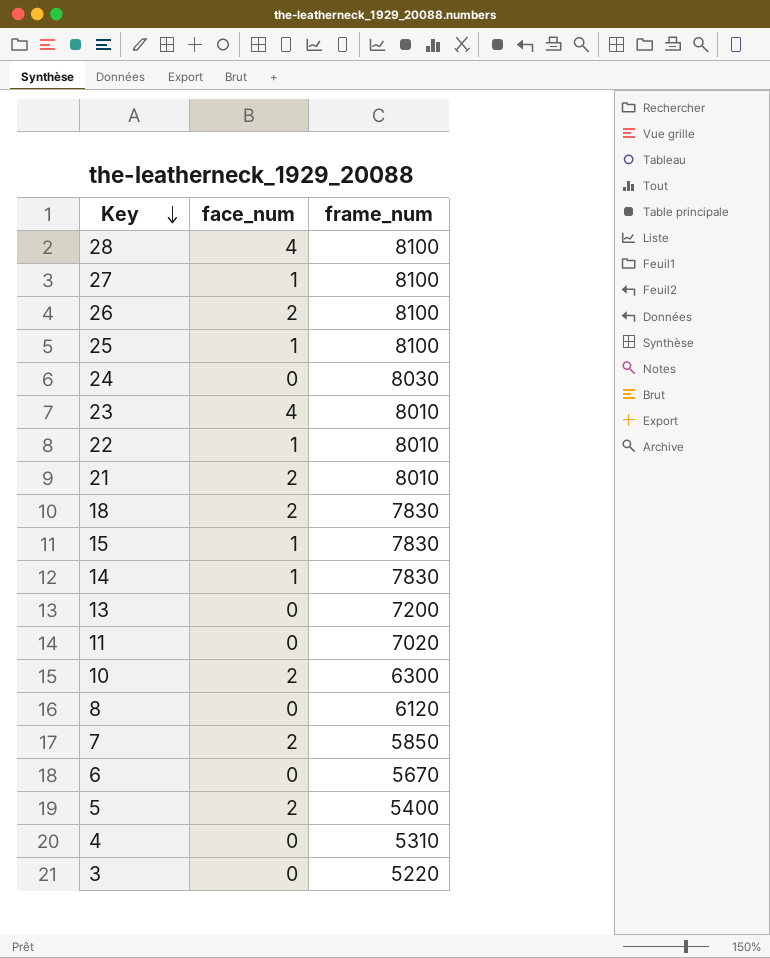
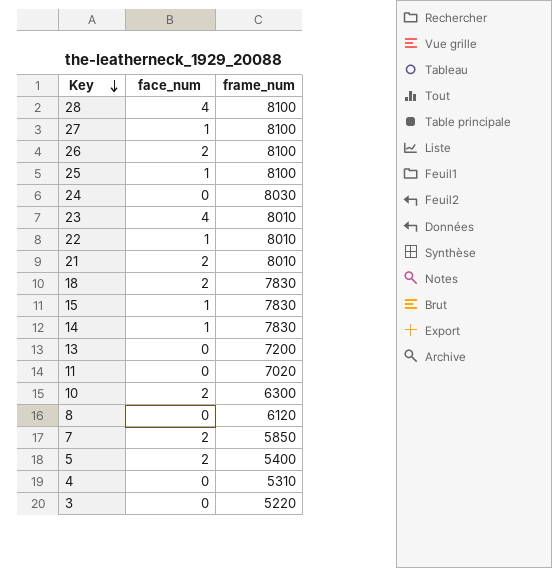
row 6: 0 | 5670 -> none

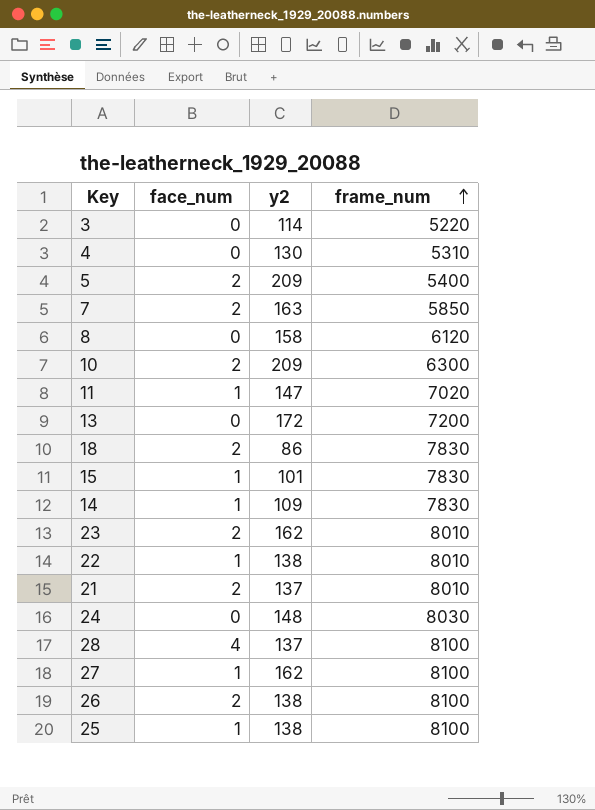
row order: Key descending -> frame_num ascending
column y2 | position: none -> 3
11 | face_num: 0 -> 1
23 | face_num: 4 -> 2

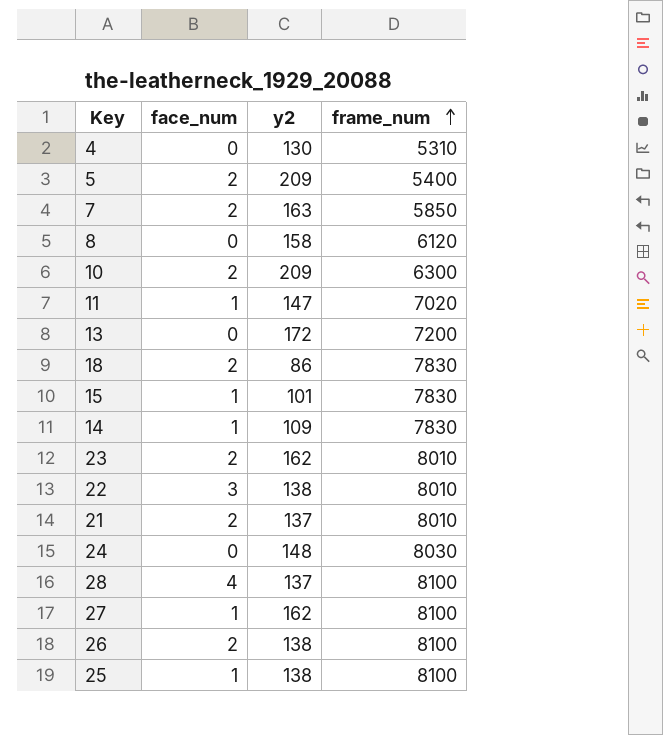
row 3: 0 | 114 | 5220 -> none
22 | face_num: 1 -> 3

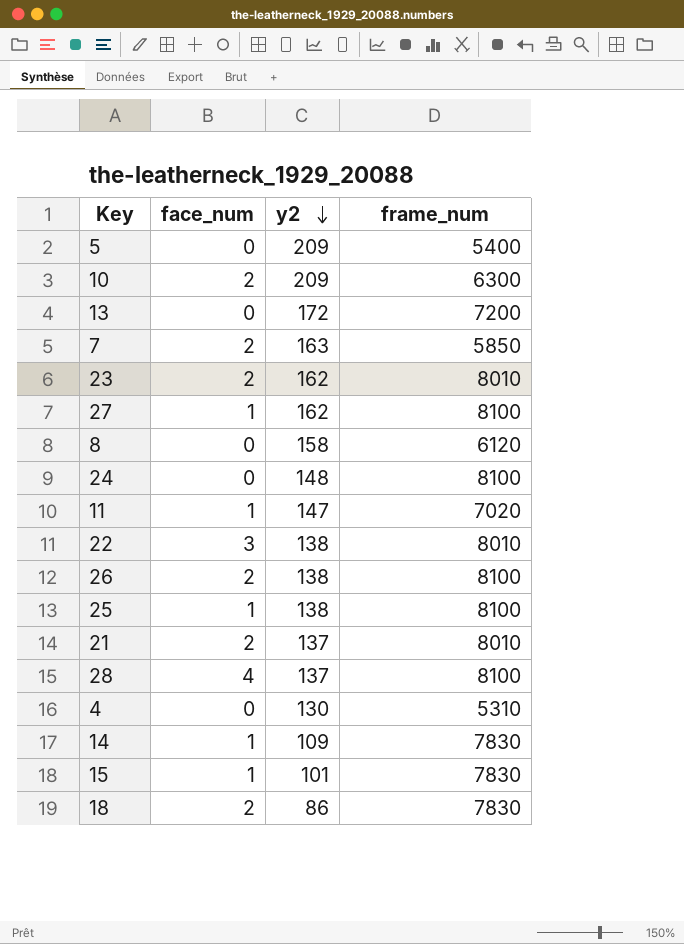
row order: frame_num ascending -> y2 descending
5 | face_num: 2 -> 0
24 | frame_num: 8030 -> 8100

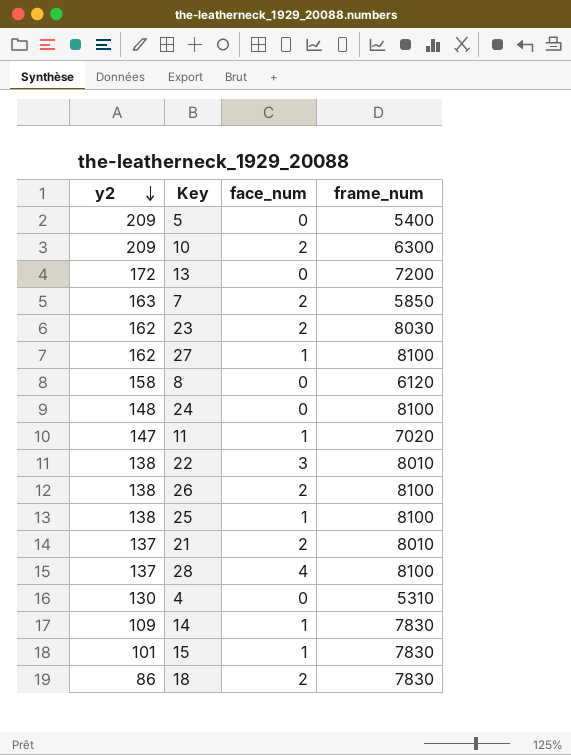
column y2 | position: 3 -> 1
23 | frame_num: 8010 -> 8030

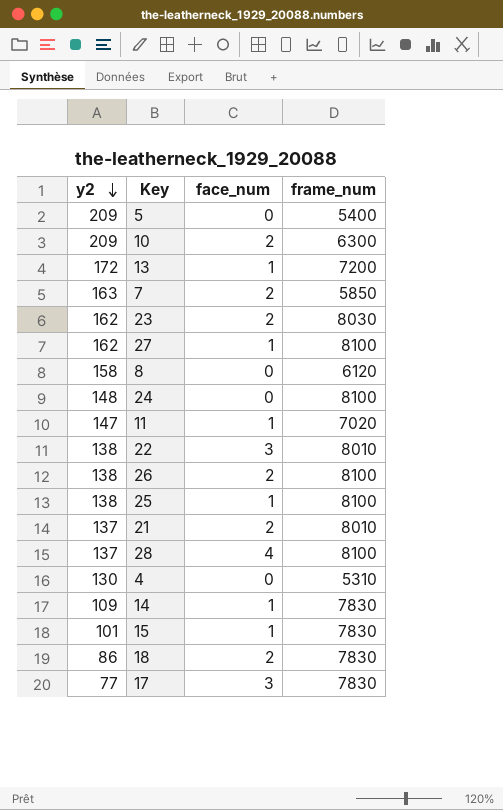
13 | face_num: 0 -> 1
row 17: none -> 77 | 3 | 7830

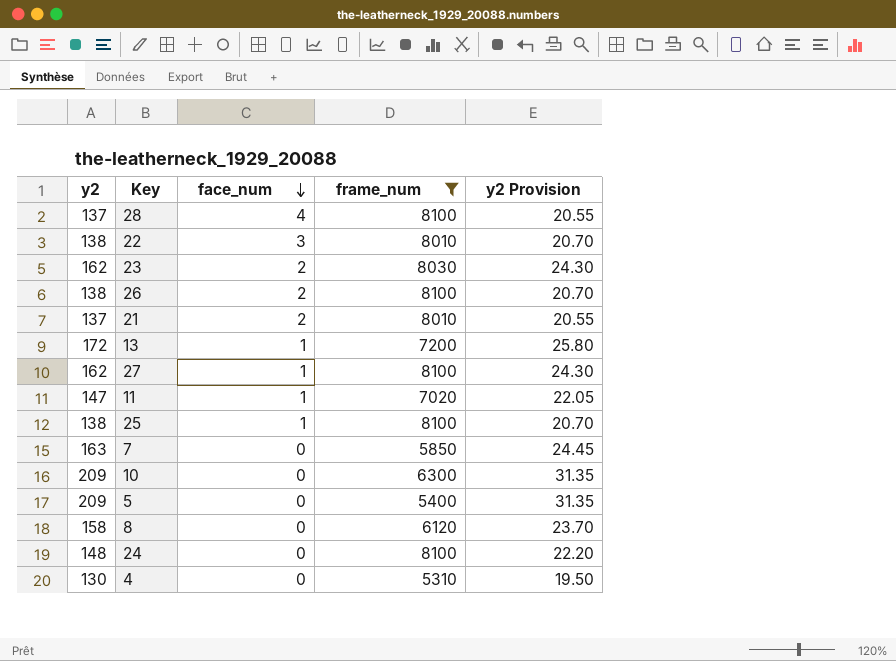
filter: none -> frame_num != 7830
row order: y2 descending -> face_num descending
column y2 Provision | formula: none -> [y2] * 0.15
7 | face_num: 2 -> 0
10 | face_num: 2 -> 0

